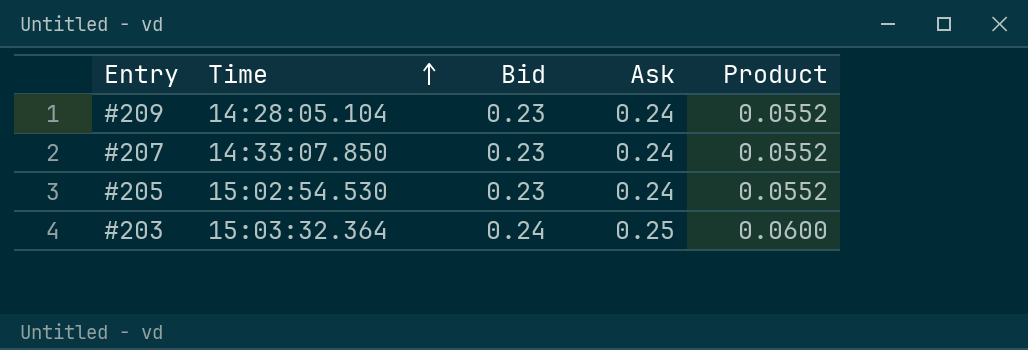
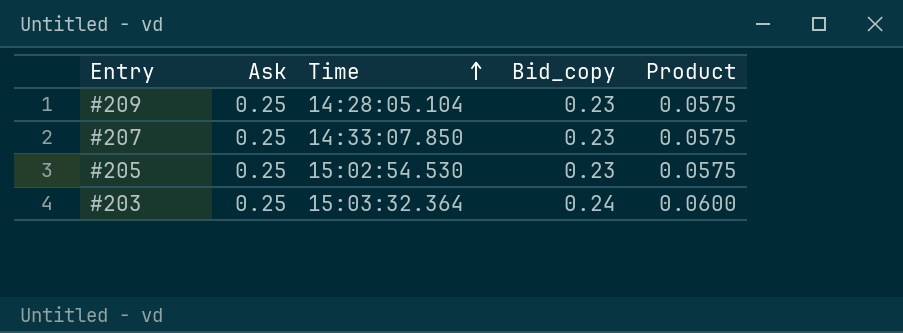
column Ask | position: 4 -> 2
column name: Bid -> Bid_copy
#209 | Ask: 0.24 -> 0.25
#209 | Product: 0.0552 -> 0.0575
#207 | Ask: 0.24 -> 0.25
#207 | Product: 0.0552 -> 0.0575
#205 | Ask: 0.24 -> 0.25
#205 | Product: 0.0552 -> 0.0575

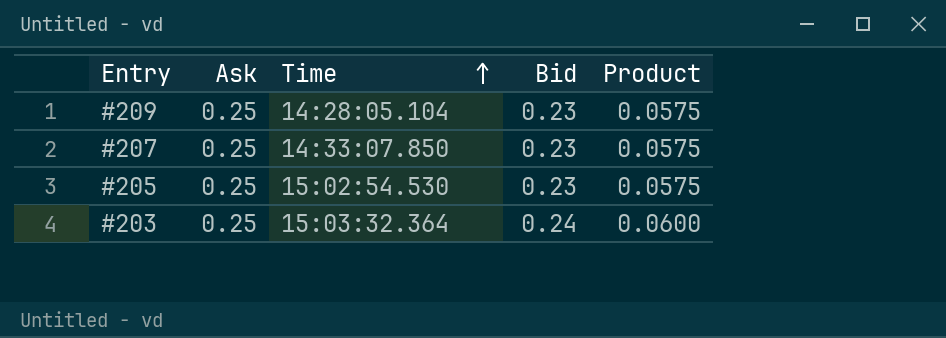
column name: Bid_copy -> Bid

